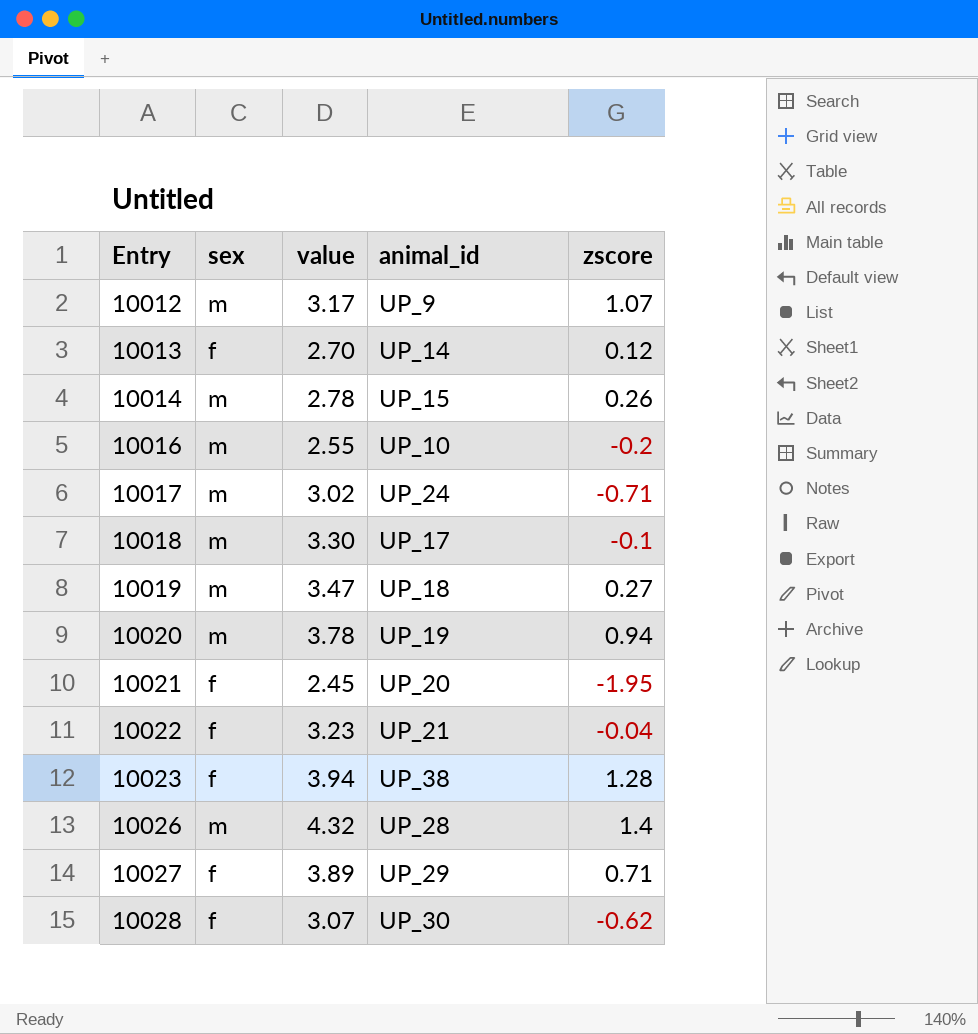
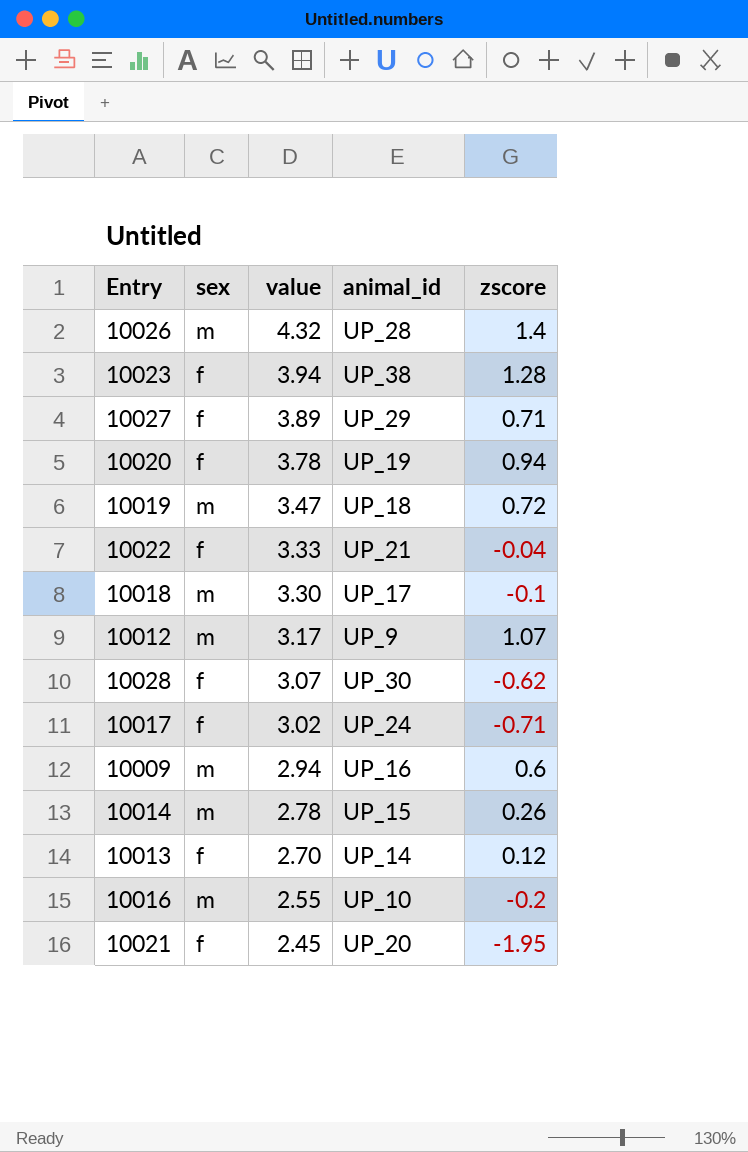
row order: Entry ascending -> value descending
10020 | sex: m -> f
10019 | zscore: 0.27 -> 0.72
10022 | value: 3.23 -> 3.33
10017 | sex: m -> f
row 10009: none -> m | 2.94 | UP_16 | 0.6

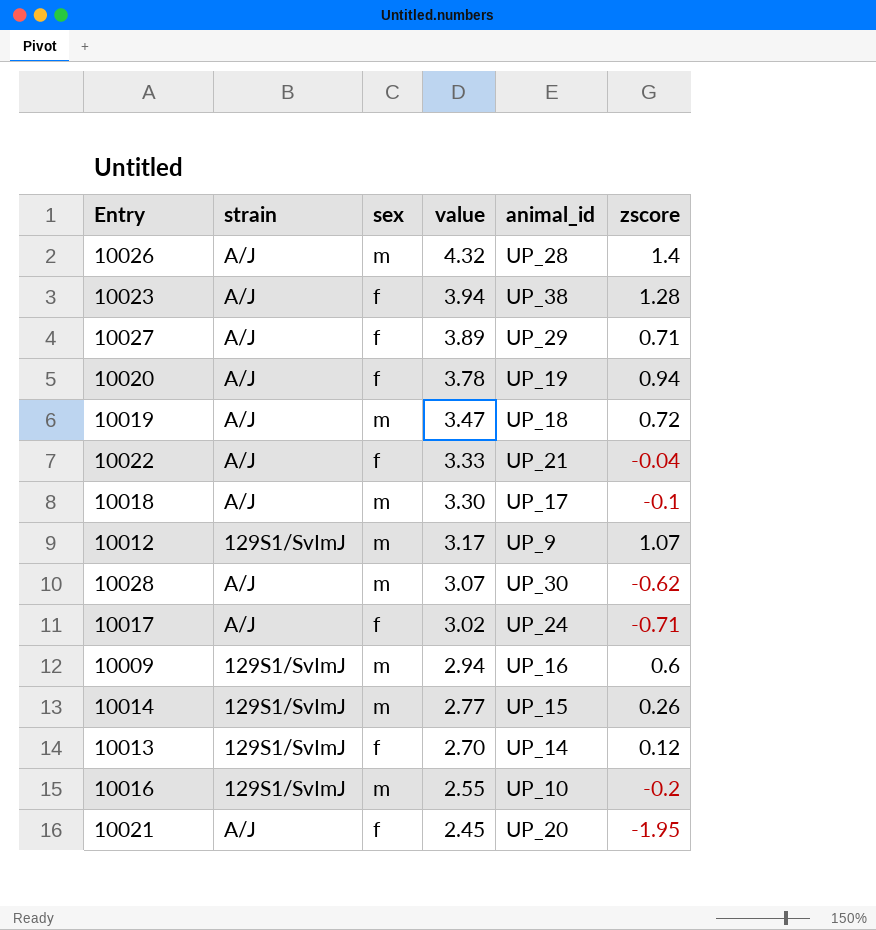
column strain | position: none -> 2
10028 | sex: f -> m
10014 | value: 2.78 -> 2.77

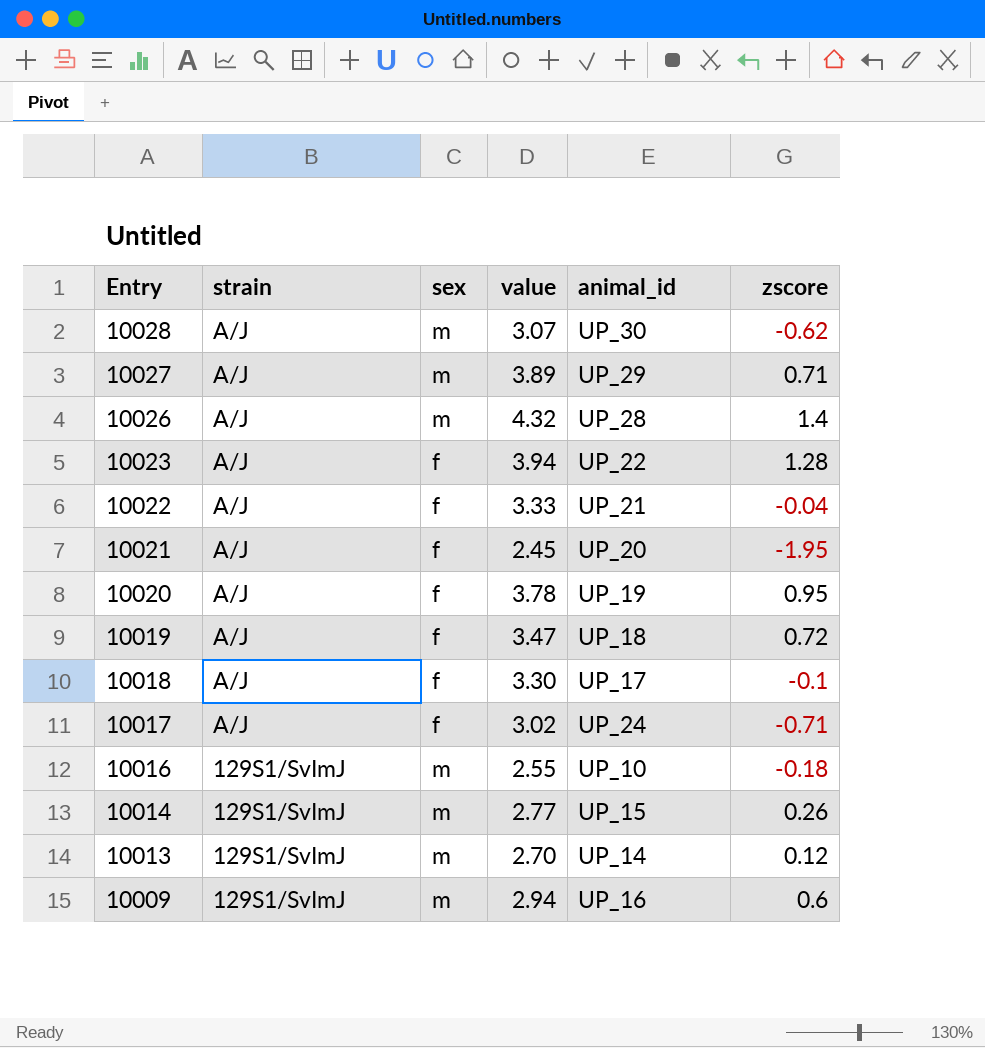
row order: value descending -> Entry descending
row 10012: 129S1/SvImJ | m | 3.17 | UP_9 | 1.07 -> none
10027 | sex: f -> m
10023 | animal_id: UP_38 -> UP_22
10020 | zscore: 0.94 -> 0.95
10019 | sex: m -> f
10018 | sex: m -> f
10016 | zscore: -0.2 -> -0.18
10013 | sex: f -> m

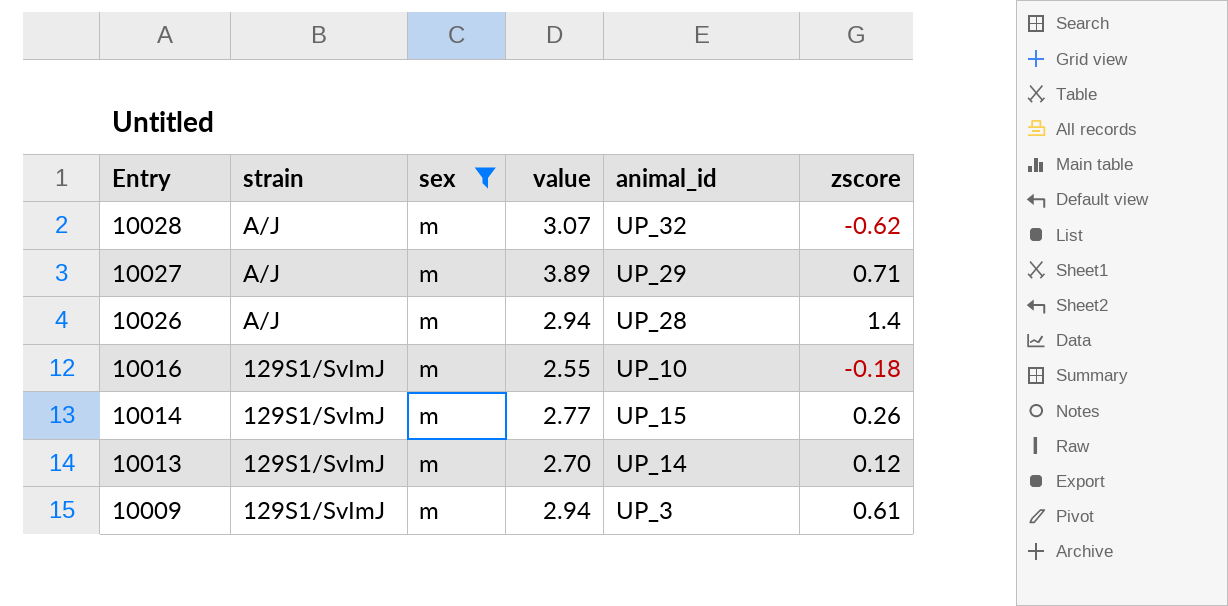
filter: none -> sex = m
10028 | animal_id: UP_30 -> UP_32
10026 | value: 4.32 -> 2.94
10009 | animal_id: UP_16 -> UP_3
10009 | zscore: 0.6 -> 0.61

